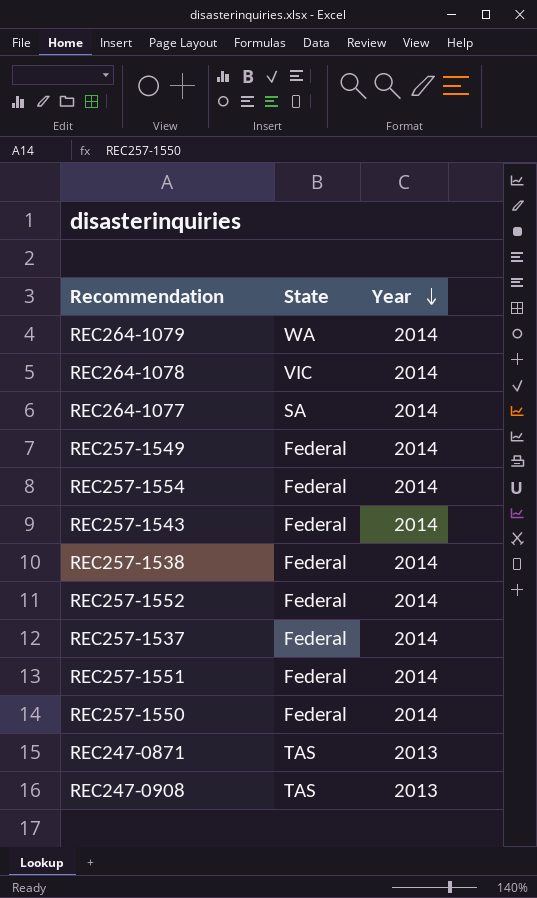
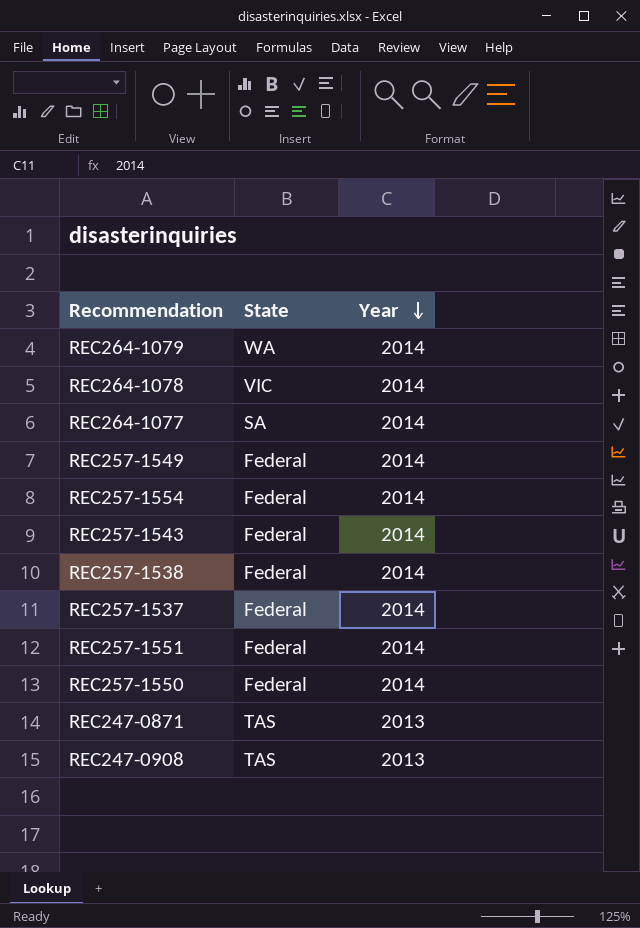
row REC257-1552: Federal | 2014 -> none

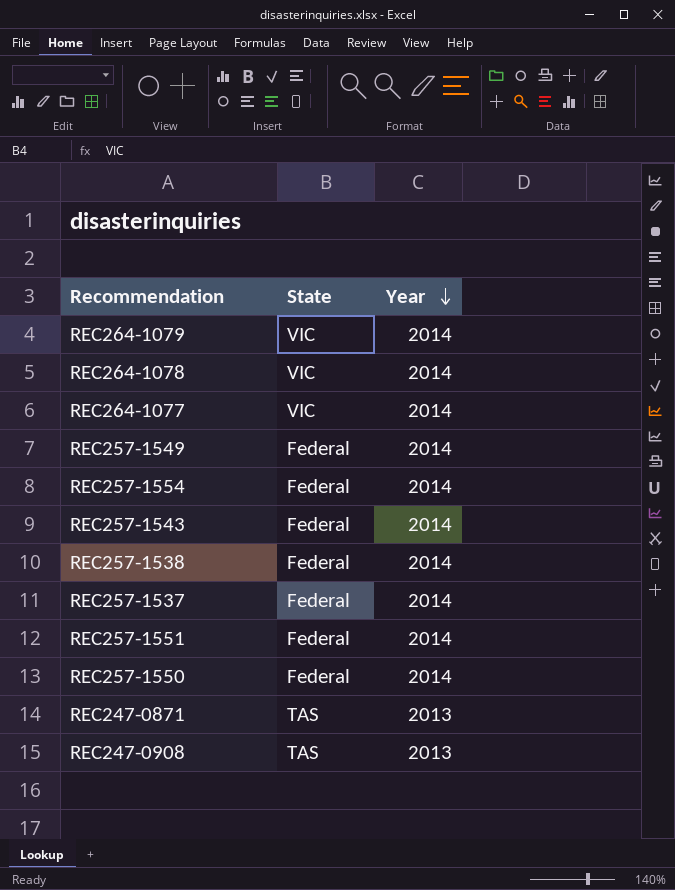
REC264-1079 | State: WA -> VIC
REC264-1077 | State: SA -> VIC

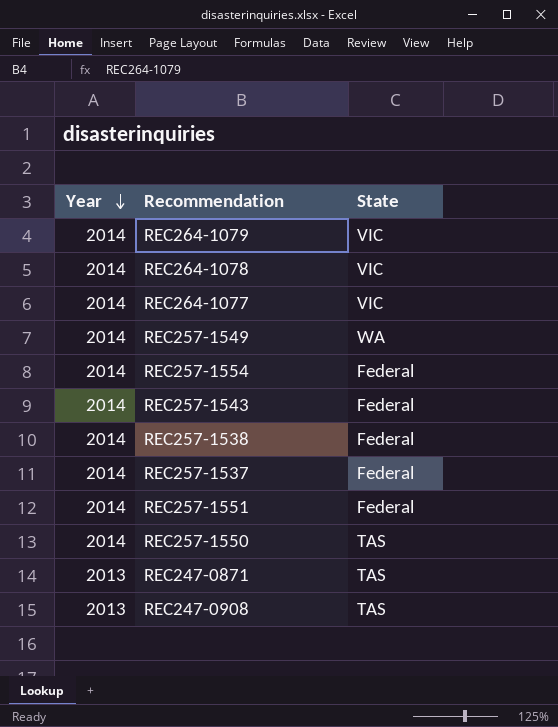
column Year | position: 3 -> 1
REC257-1549 | State: Federal -> WA
REC257-1550 | State: Federal -> TAS

